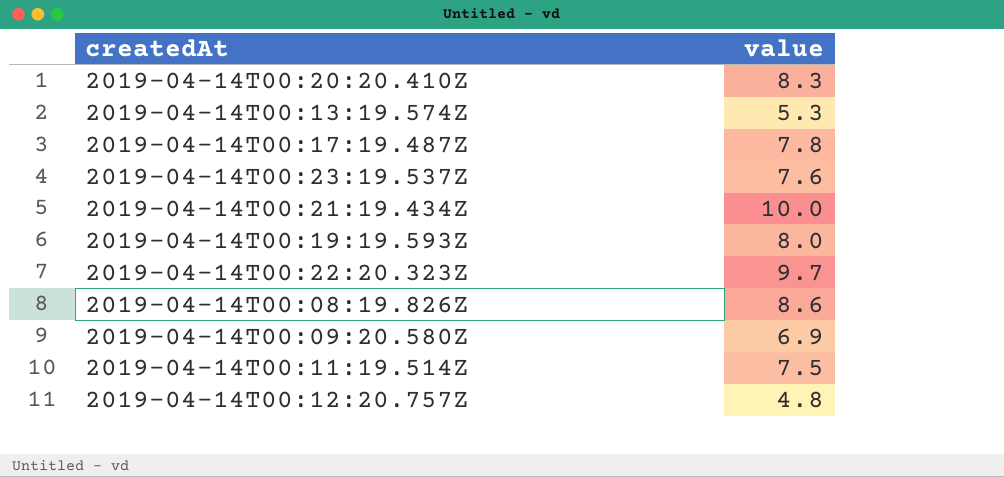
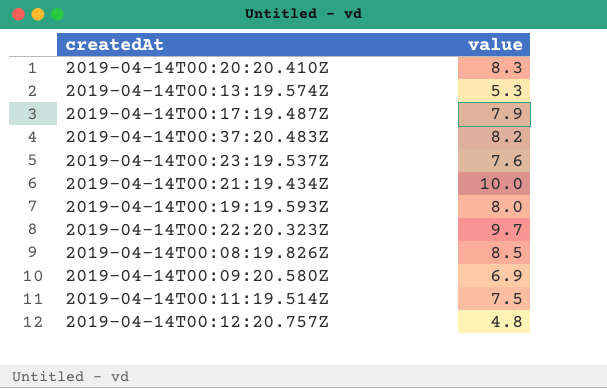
2019-04-14T00:17:19.487Z | value: 7.8 -> 7.9
row 2019-04-14T00:37:20.483Z: none -> 8.2
2019-04-14T00:08:19.826Z | value: 8.6 -> 8.5

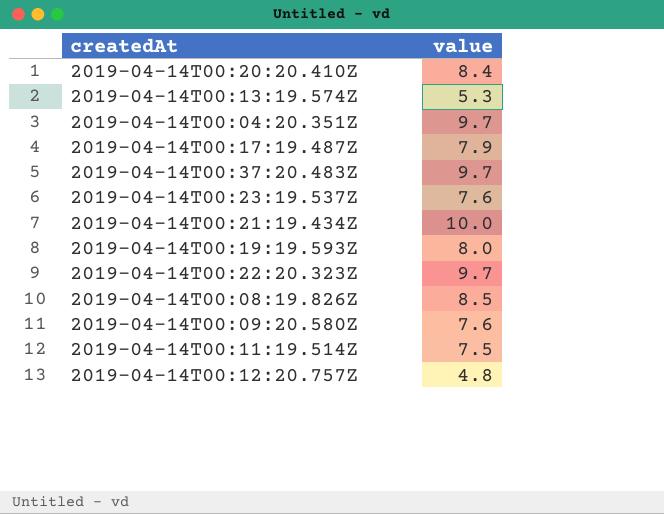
2019-04-14T00:20:20.410Z | value: 8.3 -> 8.4
row 2019-04-14T00:04:20.351Z: none -> 9.7
2019-04-14T00:37:20.483Z | value: 8.2 -> 9.7
2019-04-14T00:09:20.580Z | value: 6.9 -> 7.6

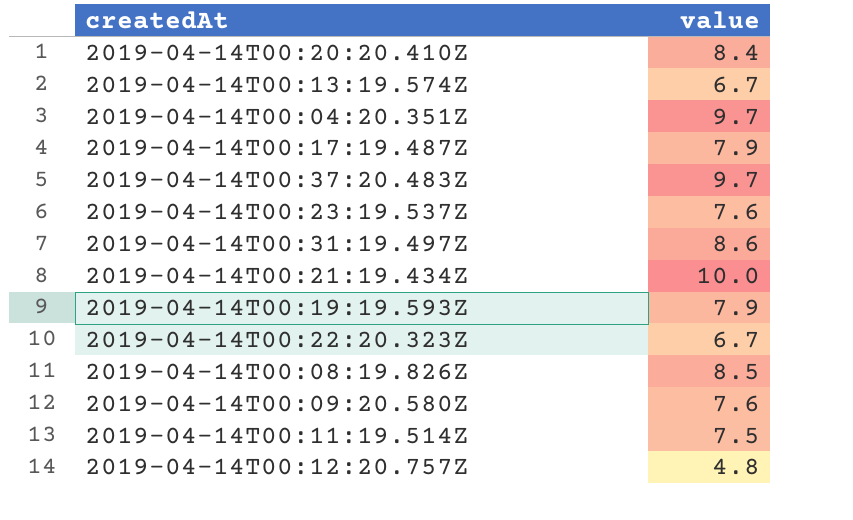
2019-04-14T00:13:19.574Z | value: 5.3 -> 6.7
row 2019-04-14T00:31:19.497Z: none -> 8.6
2019-04-14T00:19:19.593Z | value: 8.0 -> 7.9
2019-04-14T00:22:20.323Z | value: 9.7 -> 6.7

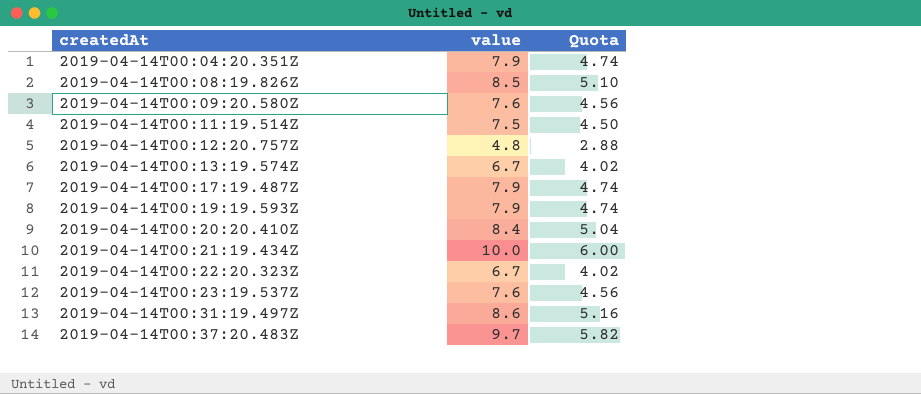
row order: none -> createdAt ascending
column Quota | formula: none -> [value] * 0.6
2019-04-14T00:04:20.351Z | value: 9.7 -> 7.9

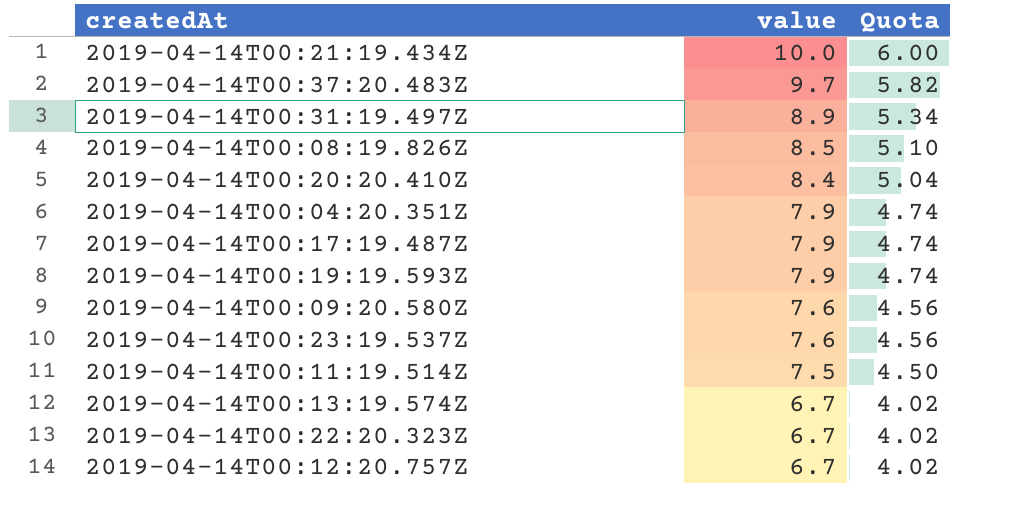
row order: createdAt ascending -> value descending
2019-04-14T00:31:19.497Z | value: 8.6 -> 8.9
2019-04-14T00:31:19.497Z | Quota: 5.16 -> 5.34
2019-04-14T00:12:20.757Z | value: 4.8 -> 6.7
2019-04-14T00:12:20.757Z | Quota: 2.88 -> 4.02

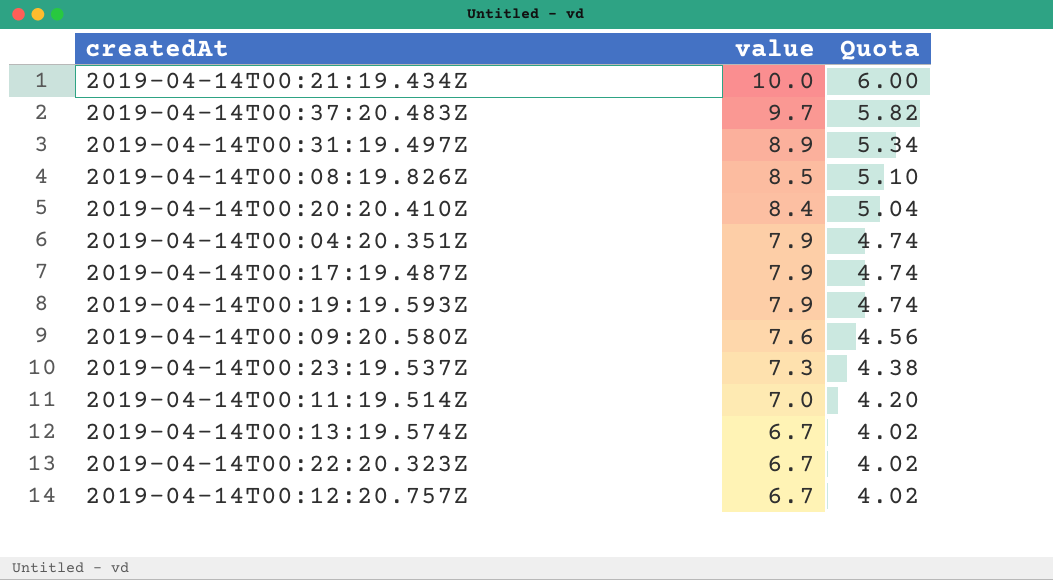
2019-04-14T00:23:19.537Z | value: 7.6 -> 7.3
2019-04-14T00:23:19.537Z | Quota: 4.56 -> 4.38
2019-04-14T00:11:19.514Z | value: 7.5 -> 7.0
2019-04-14T00:11:19.514Z | Quota: 4.50 -> 4.20

